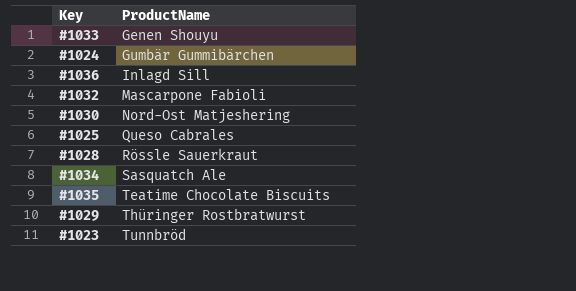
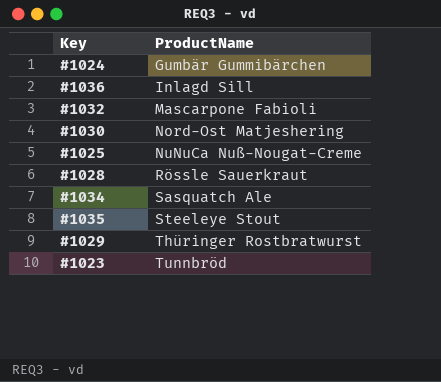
row #1033: Genen Shouyu -> none
#1025 | ProductName: Queso Cabrales -> NuNuCa Nuß-Nougat-Creme
#1035 | ProductName: Teatime Chocolate Biscuits -> Steeleye Stout

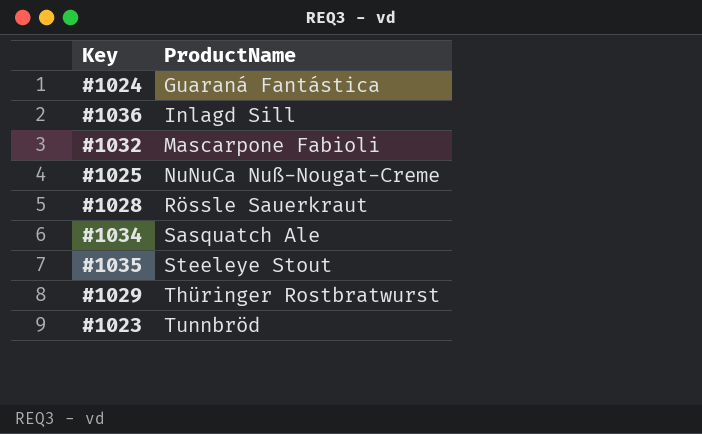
row #1030: Nord-Ost Matjeshering -> none
#1024 | ProductName: Gumbär Gummibärchen -> Guaraná Fantástica

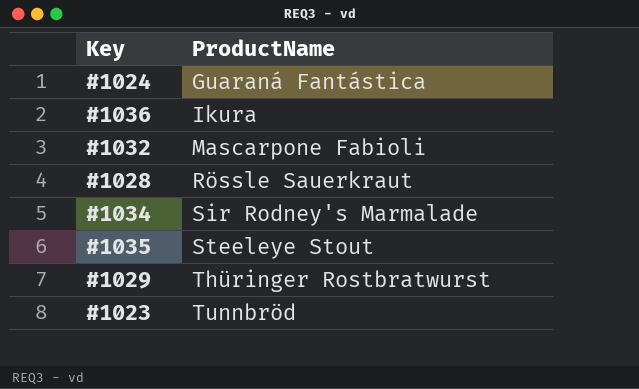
row #1025: NuNuCa Nuß-Nougat-Creme -> none
#1036 | ProductName: Inlagd Sill -> Ikura
#1034 | ProductName: Sasquatch Ale -> Sir Rodney's Marmalade

